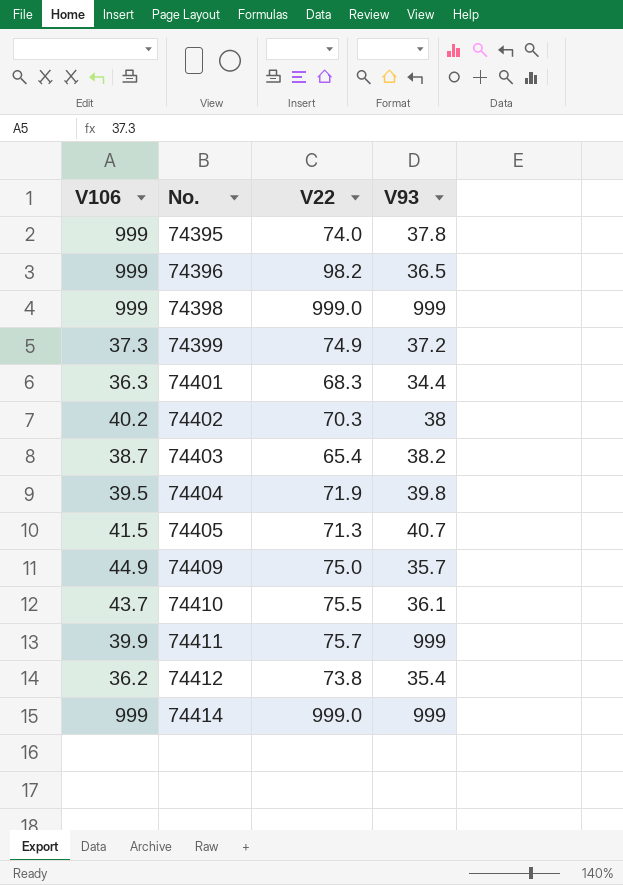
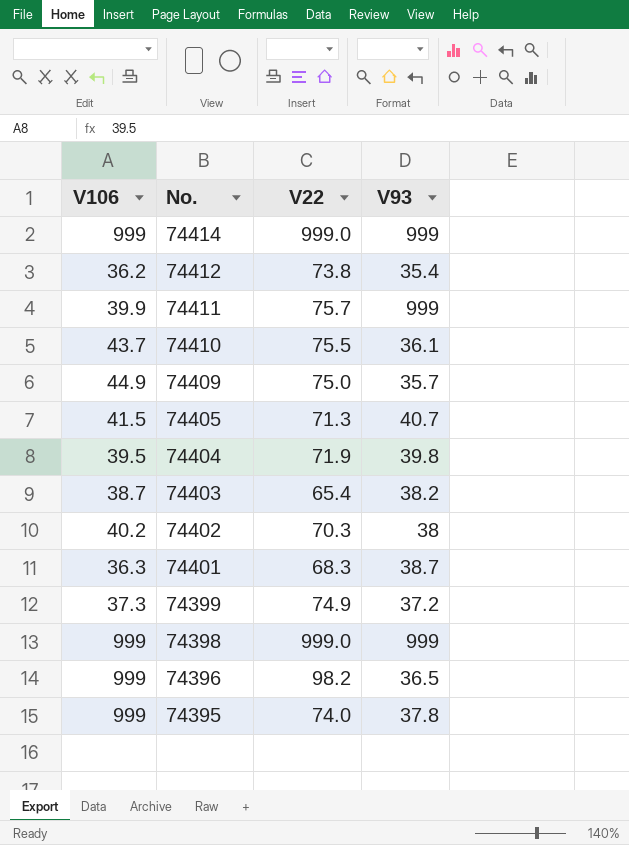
row order: No. ascending -> No. descending
74401 | V93: 34.4 -> 38.7

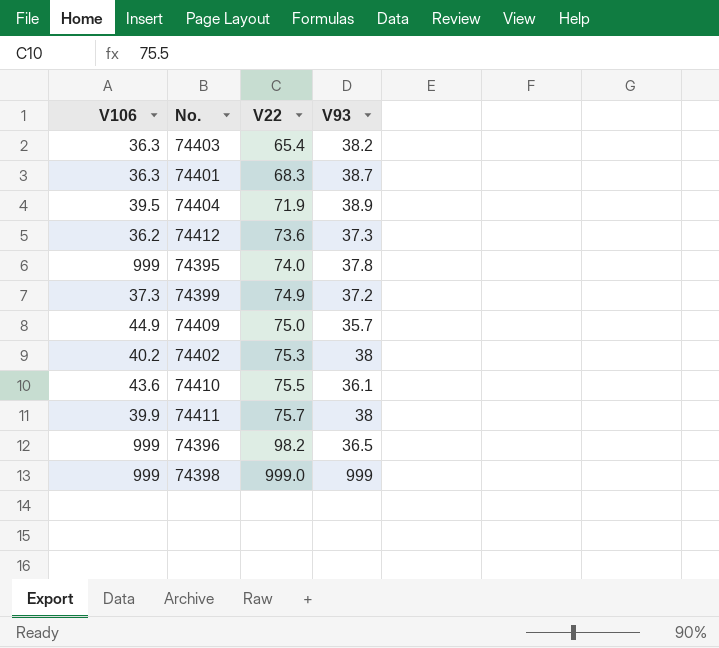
row order: No. descending -> V22 ascending
row 74414: 999 | 999.0 | 999 -> none
row 74405: 41.5 | 71.3 | 40.7 -> none
74403 | V106: 38.7 -> 36.3
74404 | V93: 39.8 -> 38.9
74412 | V22: 73.8 -> 73.6
74412 | V93: 35.4 -> 37.3
74402 | V22: 70.3 -> 75.3
74410 | V106: 43.7 -> 43.6
74411 | V93: 999 -> 38

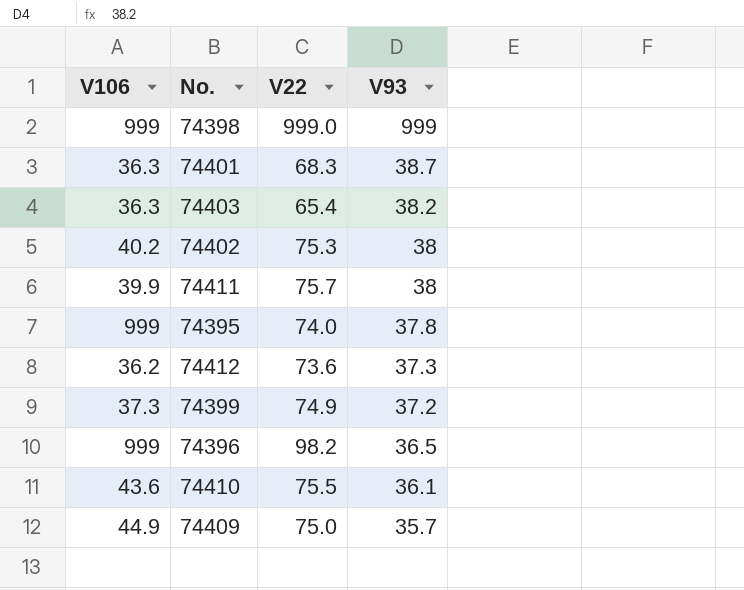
row order: V22 ascending -> V93 descending
row 74404: 39.5 | 71.9 | 38.9 -> none

